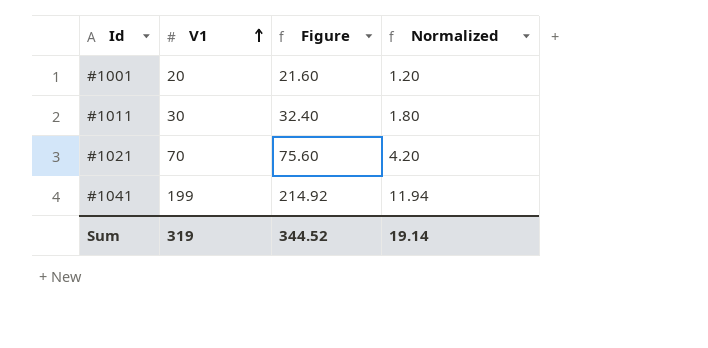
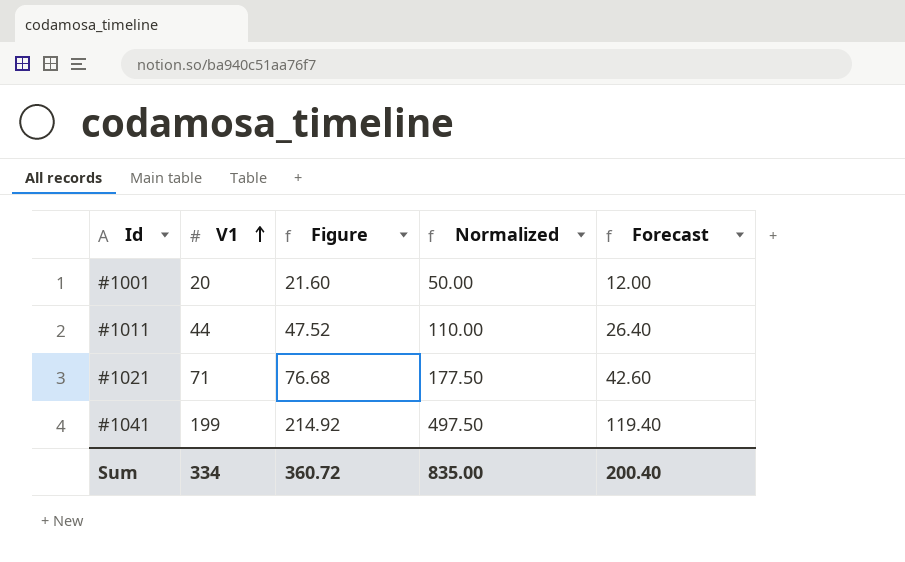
column Normalized | formula: [V1] * 0.06 -> [V1] * 2.5
column Forecast | formula: none -> [V1] * 0.6
#1011 | V1: 30 -> 44
#1011 | Figure: 32.40 -> 47.52
#1021 | V1: 70 -> 71
#1021 | Figure: 75.60 -> 76.68
Sum | V1: 319 -> 334
Sum | Figure: 344.52 -> 360.72
Sum | Normalized: 19.14 -> 835.00

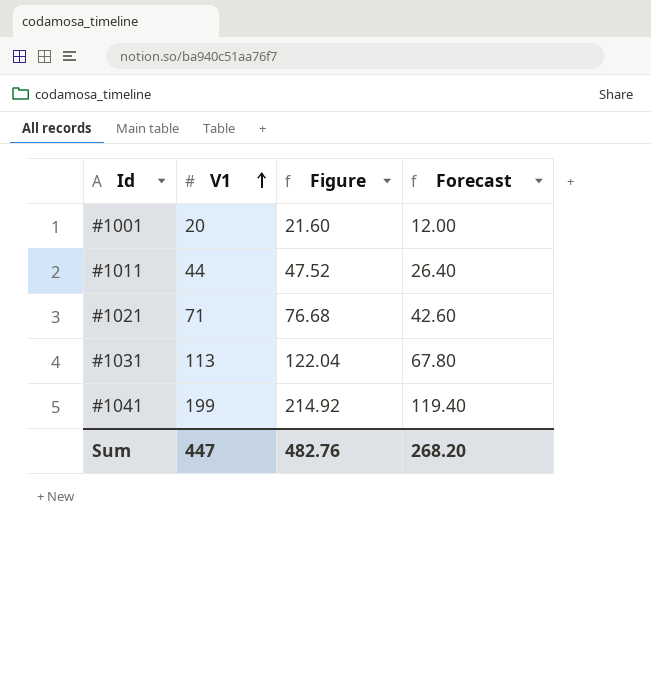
column Normalized | formula: [V1] * 2.5 -> none
row #1031: none -> 113 | 122.04 | 67.80
Sum | V1: 334 -> 447
Sum | Figure: 360.72 -> 482.76
Sum | Forecast: 200.40 -> 268.20

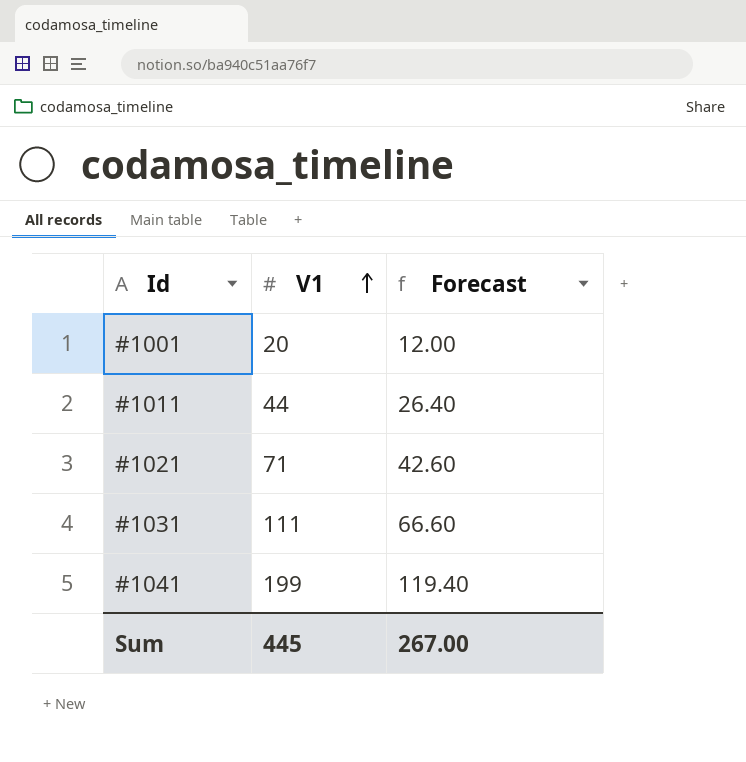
column Figure | formula: [V1] * 1.08 -> none
#1031 | V1: 113 -> 111
#1031 | Forecast: 67.80 -> 66.60
Sum | V1: 447 -> 445
Sum | Forecast: 268.20 -> 267.00

